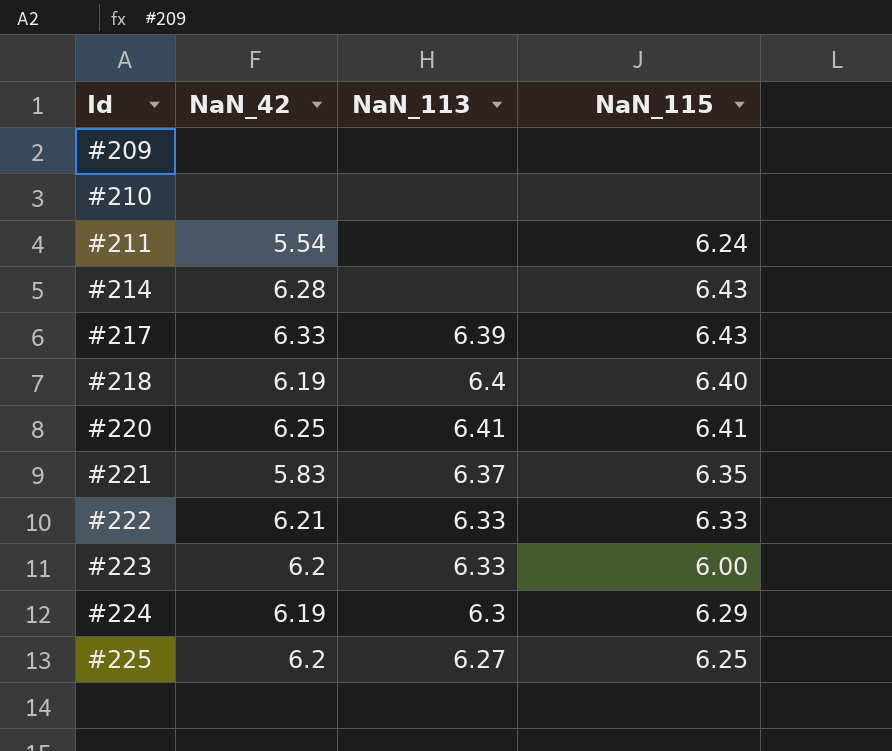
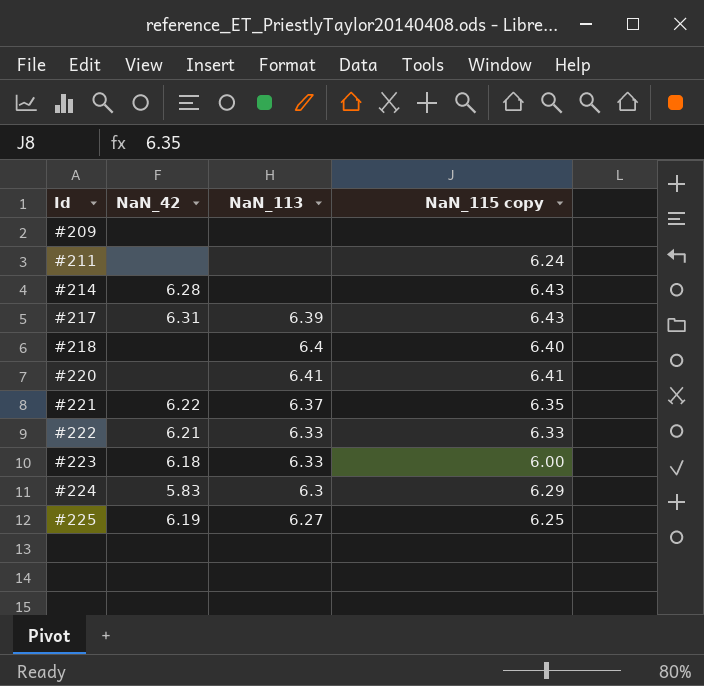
column name: NaN_115 -> NaN_115 copy
row #210: none | none | none -> none
#211 | NaN_42: 5.54 -> none
#217 | NaN_42: 6.33 -> 6.31
#218 | NaN_42: 6.19 -> none
#220 | NaN_42: 6.25 -> none
#221 | NaN_42: 5.83 -> 6.22
#223 | NaN_42: 6.2 -> 6.18
#224 | NaN_42: 6.19 -> 5.83
#225 | NaN_42: 6.2 -> 6.19

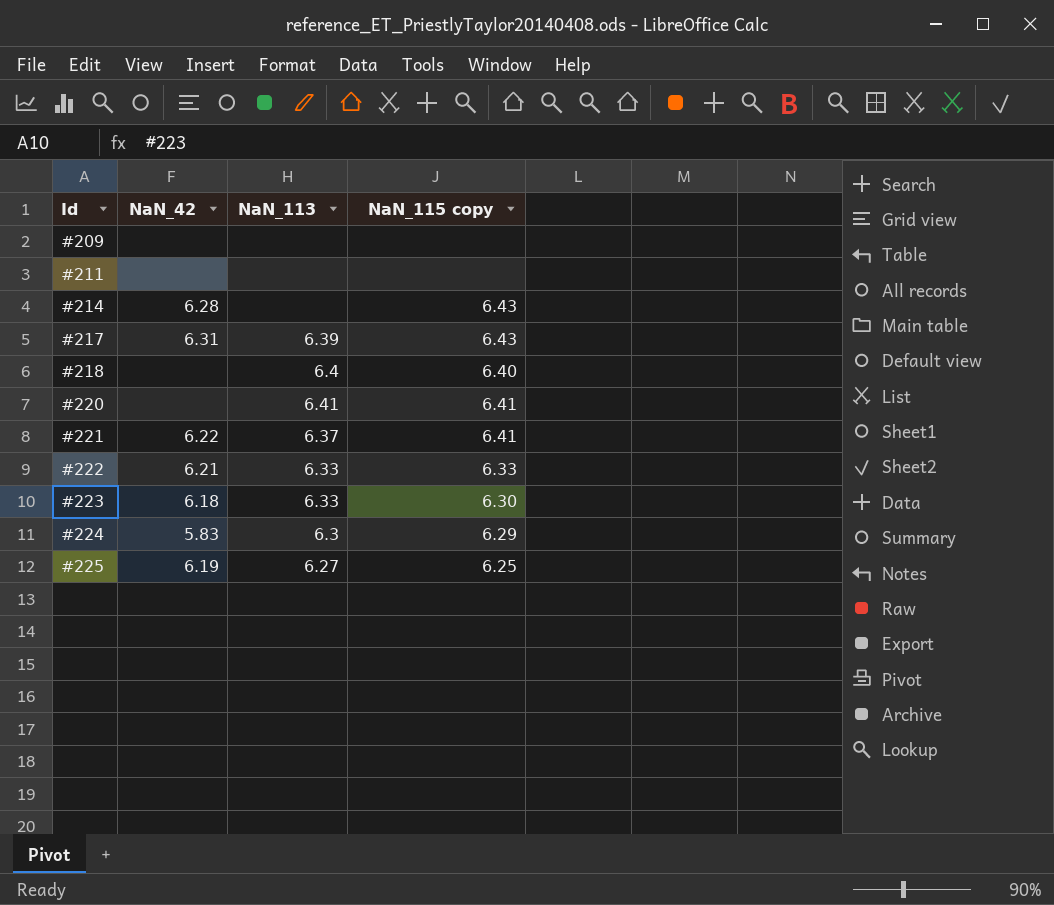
#211 | NaN_115 copy: 6.24 -> none
#221 | NaN_115 copy: 6.35 -> 6.41
#223 | NaN_115 copy: 6.00 -> 6.30

